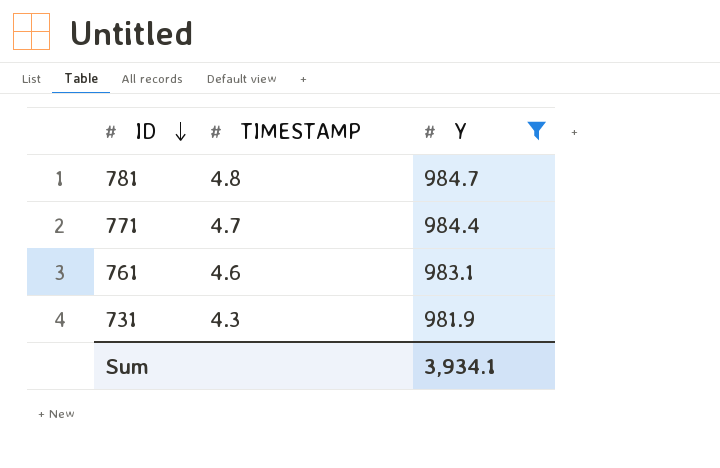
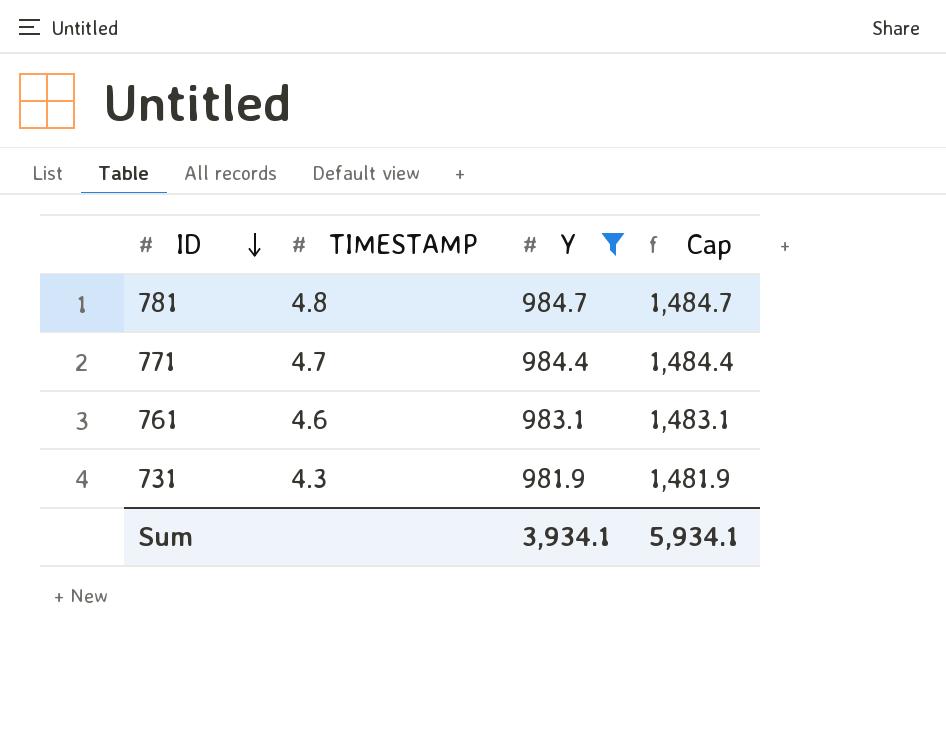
column Cap | formula: none -> [Y] + 500

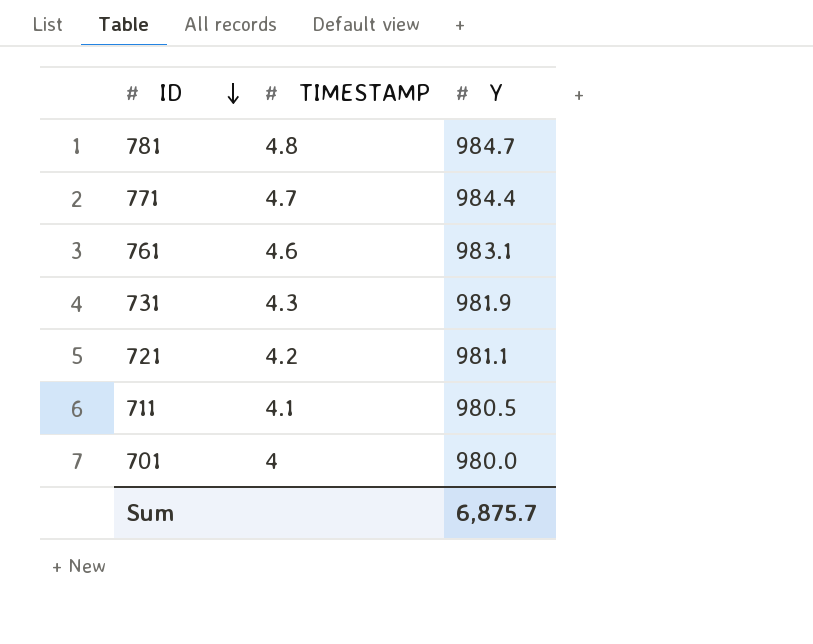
filter: Y >= 981.9 -> none
column Cap | formula: [Y] + 500 -> none
Sum | Y: 3,934.1 -> 6,875.7

